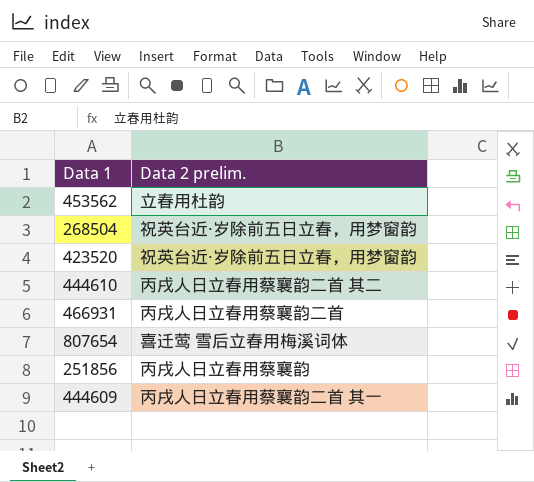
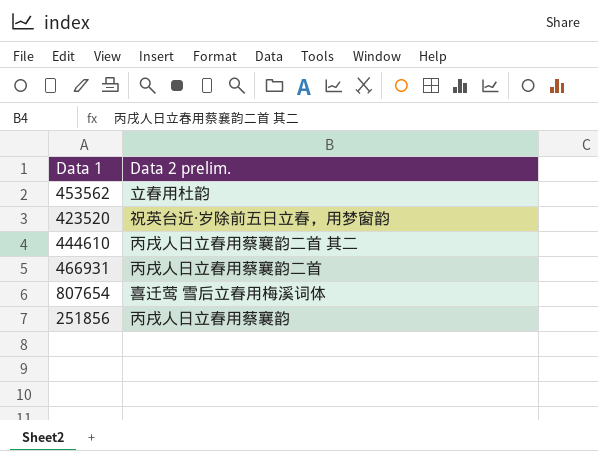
row 268504: 祝英台近·岁除前五日立春，用梦窗韵 -> none
row 444609: 丙戌人日立春用蔡襄韵二首 其一 -> none

